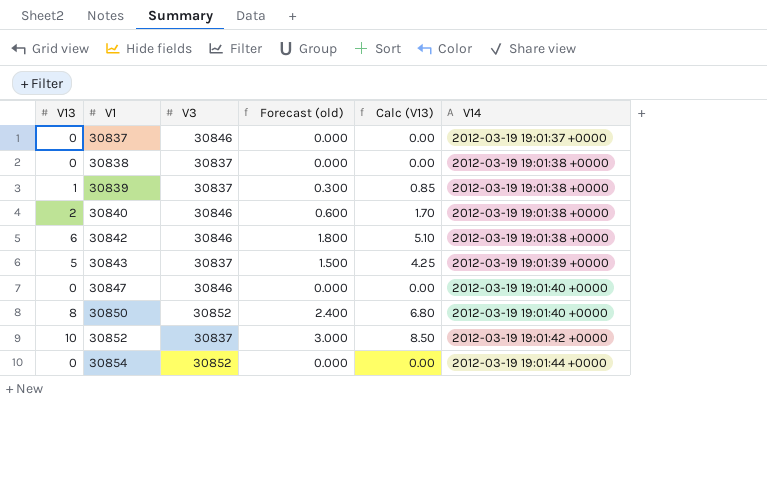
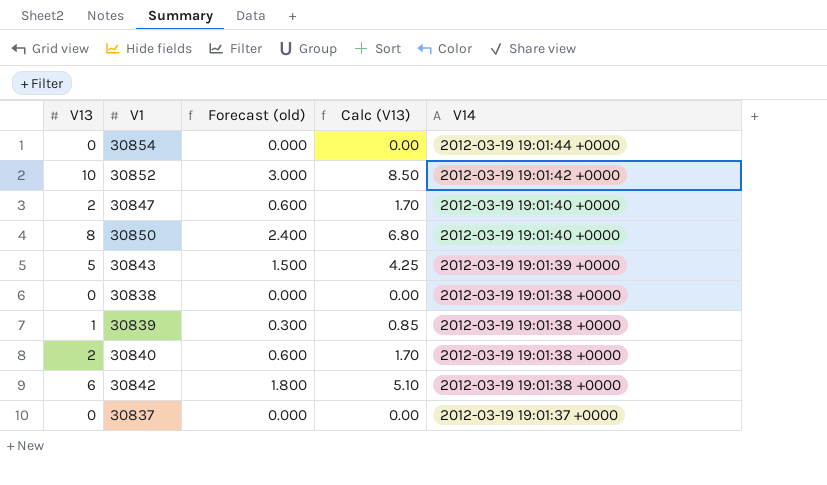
row order: V1 ascending -> V14 descending
column V3 | position: 3 -> none
30847 | V13: 0 -> 2
30847 | Forecast (old): 0.000 -> 0.600
30847 | Calc (V13): 0.00 -> 1.70

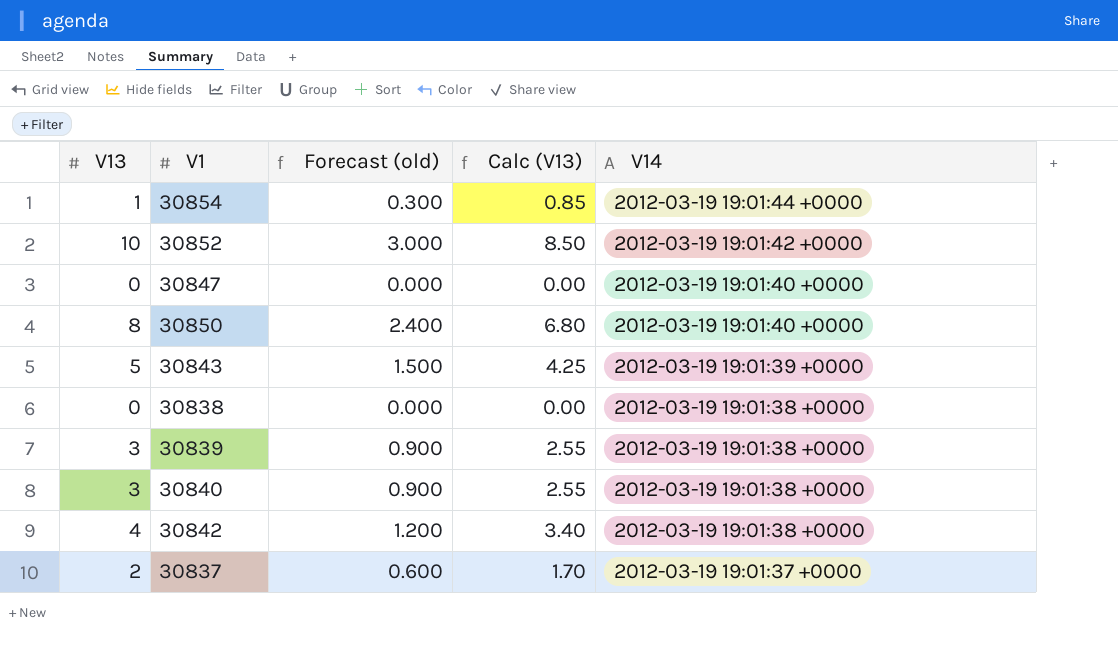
30854 | V13: 0 -> 1
30854 | Forecast (old): 0.000 -> 0.300
30854 | Calc (V13): 0.00 -> 0.85
30847 | V13: 2 -> 0
30847 | Forecast (old): 0.600 -> 0.000
30847 | Calc (V13): 1.70 -> 0.00
30839 | V13: 1 -> 3
30839 | Forecast (old): 0.300 -> 0.900
30839 | Calc (V13): 0.85 -> 2.55
30840 | V13: 2 -> 3
30840 | Forecast (old): 0.600 -> 0.900
30840 | Calc (V13): 1.70 -> 2.55
30842 | V13: 6 -> 4
30842 | Forecast (old): 1.800 -> 1.200
30842 | Calc (V13): 5.10 -> 3.40
30837 | V13: 0 -> 2
30837 | Forecast (old): 0.000 -> 0.600
30837 | Calc (V13): 0.00 -> 1.70

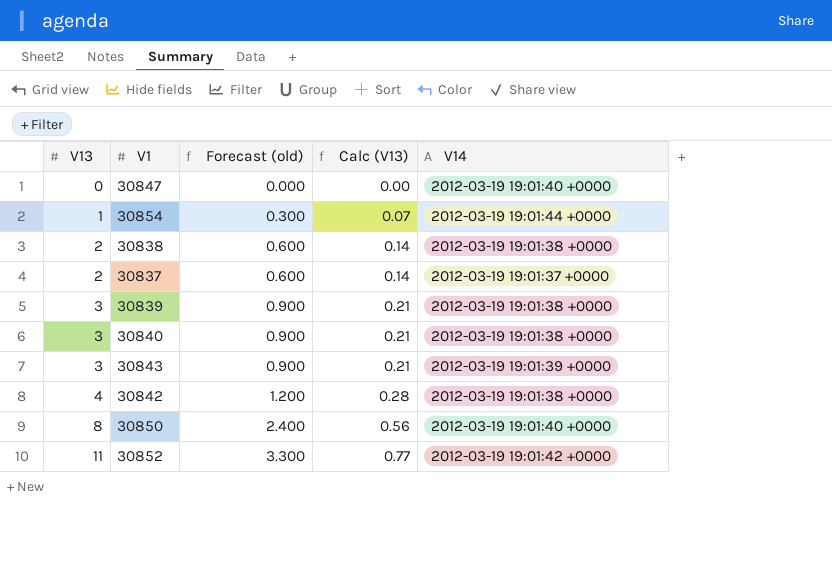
row order: V14 descending -> V13 ascending
column Calc (V13) | formula: [V13] * 0.85 -> [V13] * 0.07
30838 | V13: 0 -> 2
30838 | Forecast (old): 0.000 -> 0.600
30843 | V13: 5 -> 3
30843 | Forecast (old): 1.500 -> 0.900
30852 | V13: 10 -> 11
30852 | Forecast (old): 3.000 -> 3.300

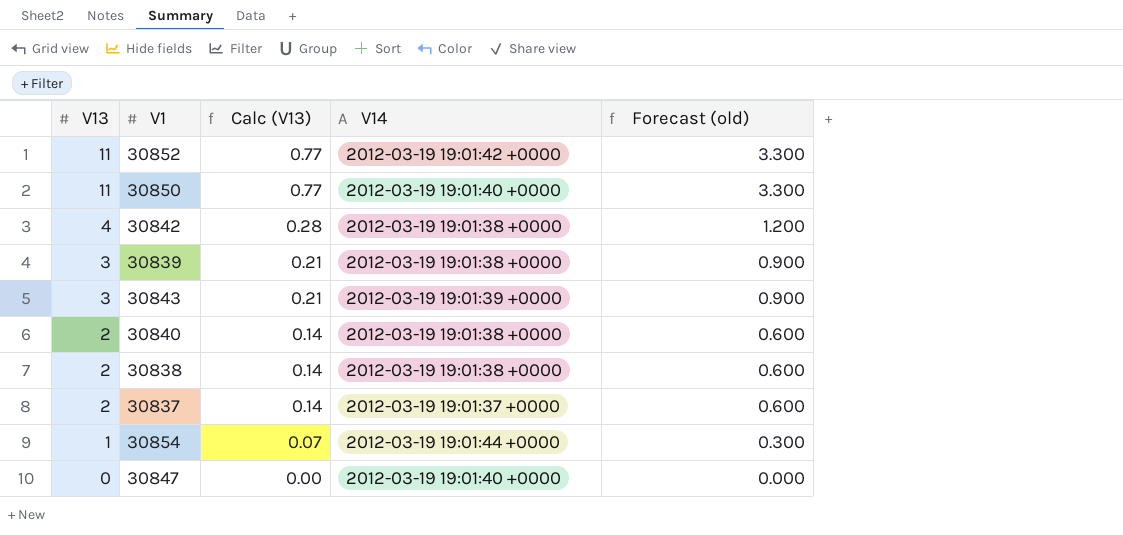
row order: V13 ascending -> V13 descending
column Forecast (old) | position: 3 -> 5
30850 | V13: 8 -> 11
30850 | Calc (V13): 0.56 -> 0.77
30850 | Forecast (old): 2.400 -> 3.300
30840 | V13: 3 -> 2
30840 | Calc (V13): 0.21 -> 0.14
30840 | Forecast (old): 0.900 -> 0.600

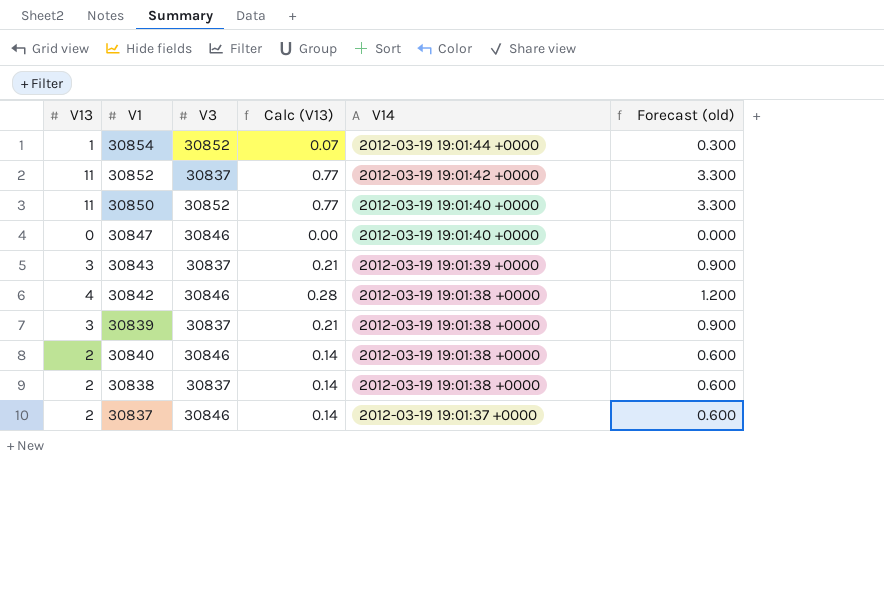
row order: V13 descending -> V14 descending
column V3 | position: none -> 3

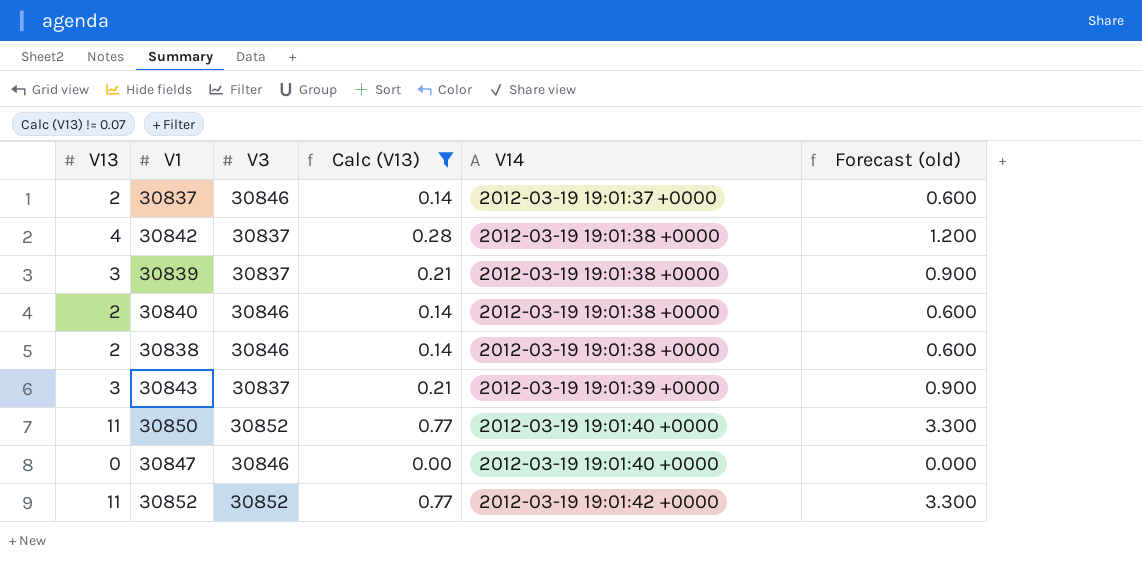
filter: none -> Calc (V13) != 0.07
row order: V14 descending -> V14 ascending
30842 | V3: 30846 -> 30837
30838 | V3: 30837 -> 30846
30852 | V3: 30837 -> 30852

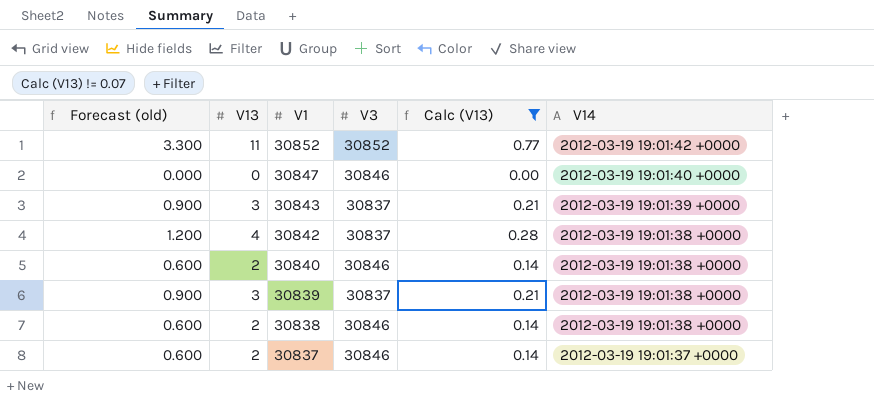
row order: V14 ascending -> V1 descending
column Forecast (old) | position: 6 -> 1
row 30850: 11 | 30852 | 0.77 | 2012-03-19 19:01:40 +0000 | 3.300 -> none

